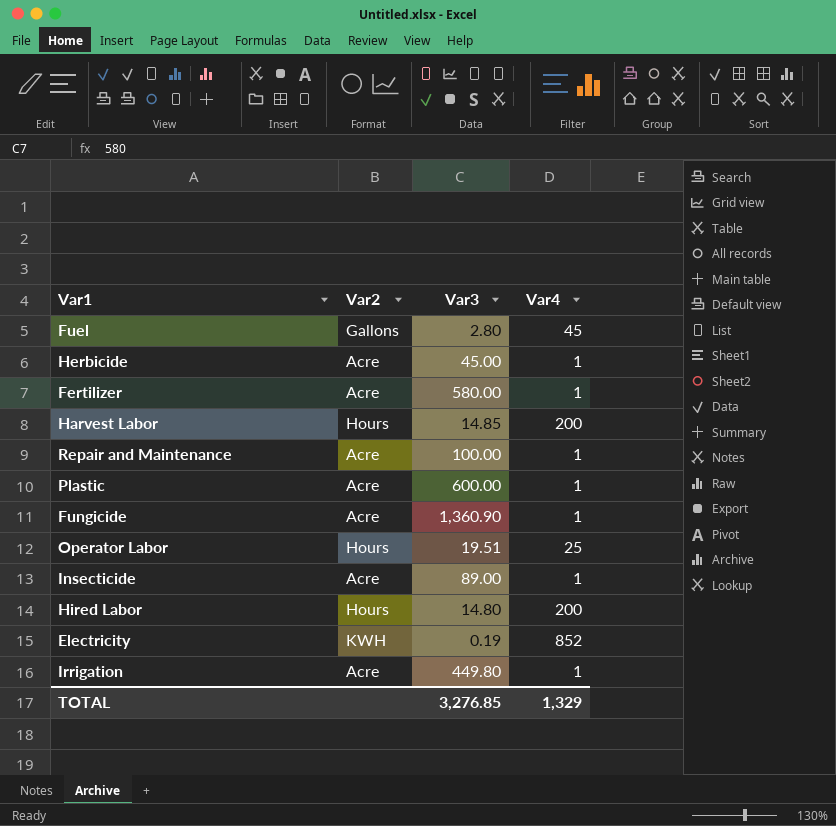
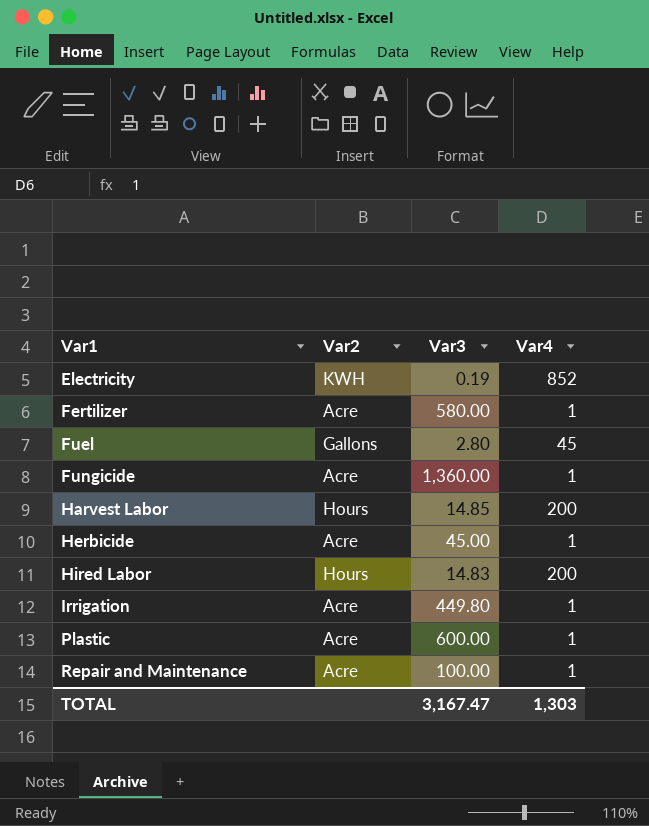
row order: none -> Var1 ascending
row Operator Labor: Hours | 19.51 | 25 -> none
row Insecticide: Acre | 89.00 | 1 -> none
Fungicide | Var3: 1,360.90 -> 1,360.00
Hired Labor | Var3: 14.80 -> 14.83
TOTAL | Var3: 3,276.85 -> 3,167.47
TOTAL | Var4: 1,329 -> 1,303

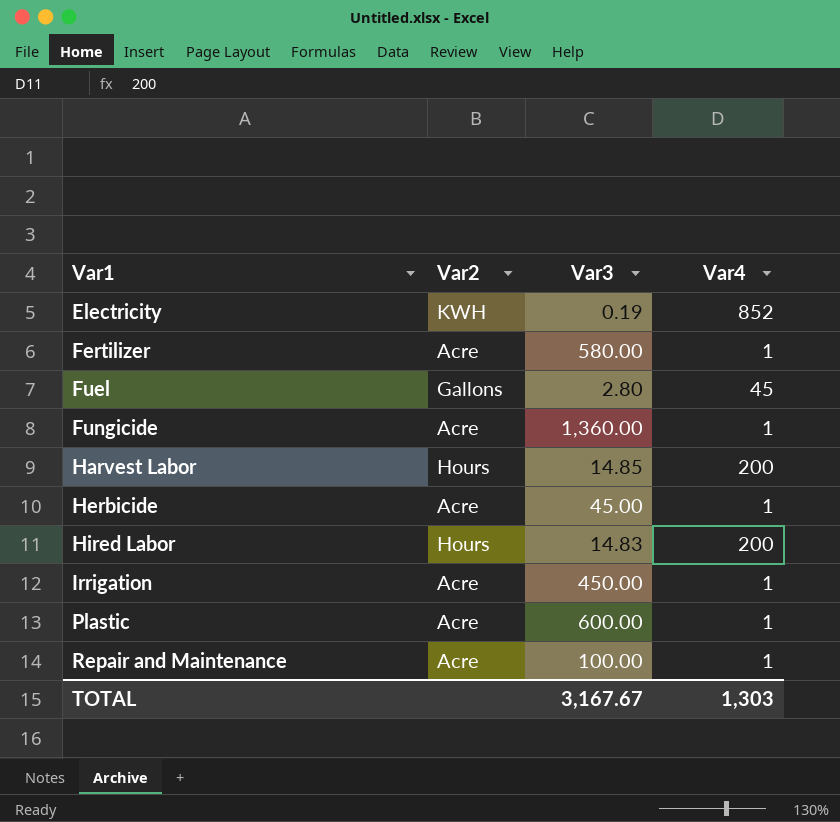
Irrigation | Var3: 449.80 -> 450.00
TOTAL | Var3: 3,167.47 -> 3,167.67

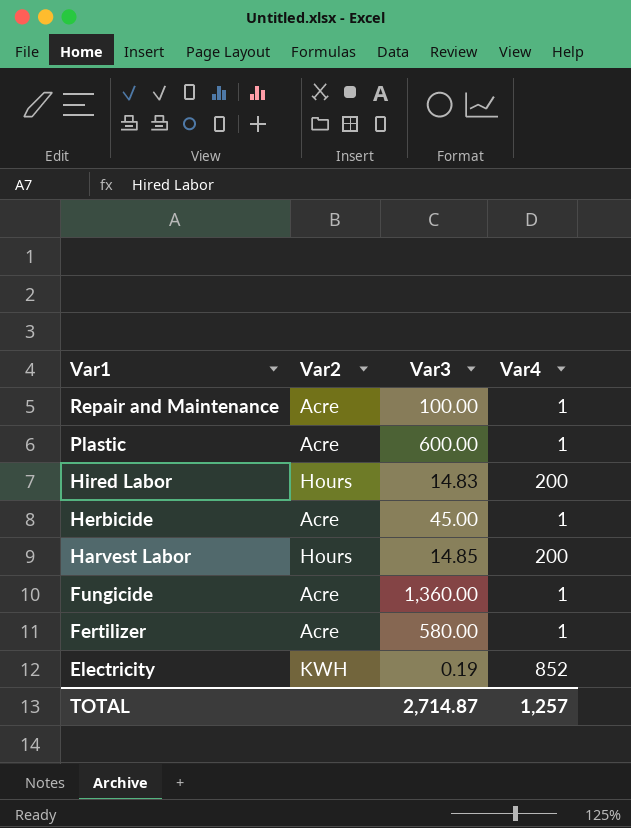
row order: Var1 ascending -> Var1 descending
row Fuel: Gallons | 2.80 | 45 -> none
row Irrigation: Acre | 450.00 | 1 -> none
TOTAL | Var3: 3,167.67 -> 2,714.87
TOTAL | Var4: 1,303 -> 1,257

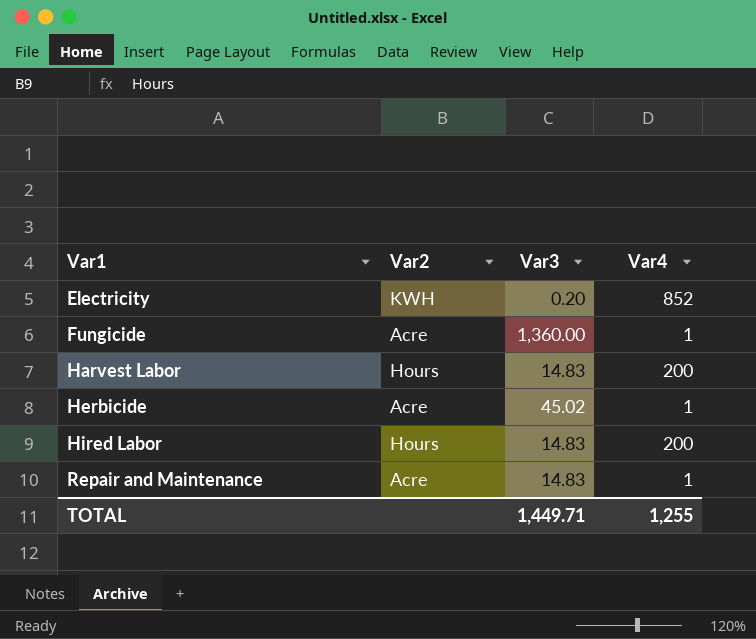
row order: Var1 descending -> Var1 ascending
row Plastic: Acre | 600.00 | 1 -> none
row Fertilizer: Acre | 580.00 | 1 -> none
Electricity | Var3: 0.19 -> 0.20
Harvest Labor | Var3: 14.85 -> 14.83
Herbicide | Var3: 45.00 -> 45.02
Repair and Maintenance | Var3: 100.00 -> 14.83
TOTAL | Var3: 2,714.87 -> 1,449.71
TOTAL | Var4: 1,257 -> 1,255

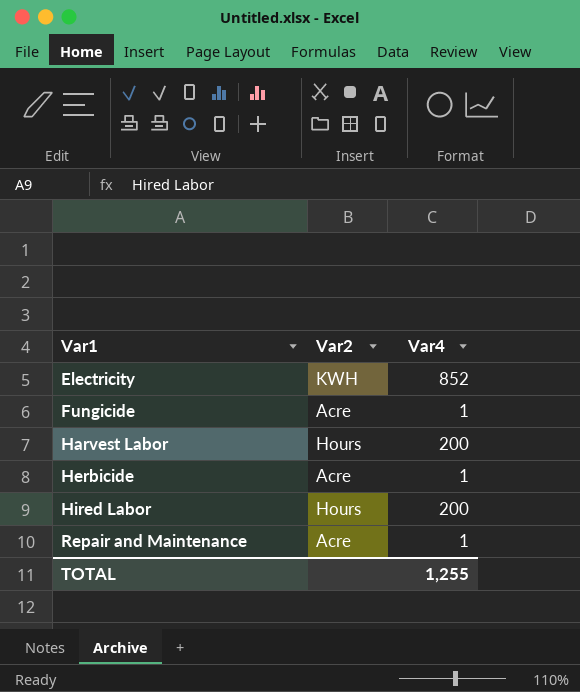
column Var3 | position: 3 -> none

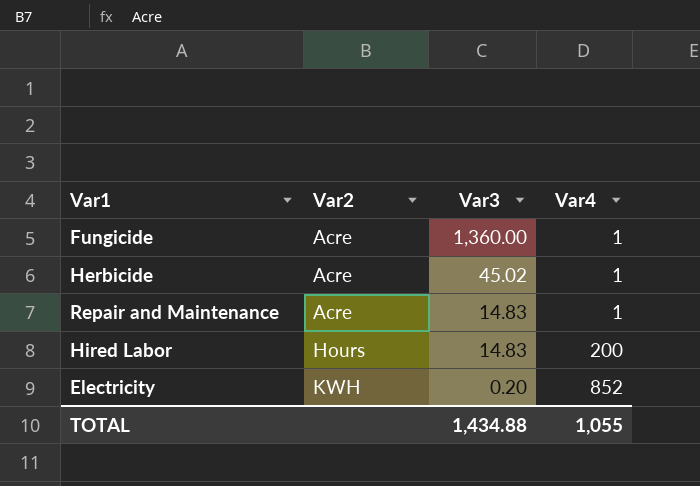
row order: Var1 ascending -> Var2 ascending
column Var3 | position: none -> 3
row Harvest Labor: Hours | 200 -> none
TOTAL | Var4: 1,255 -> 1,055

